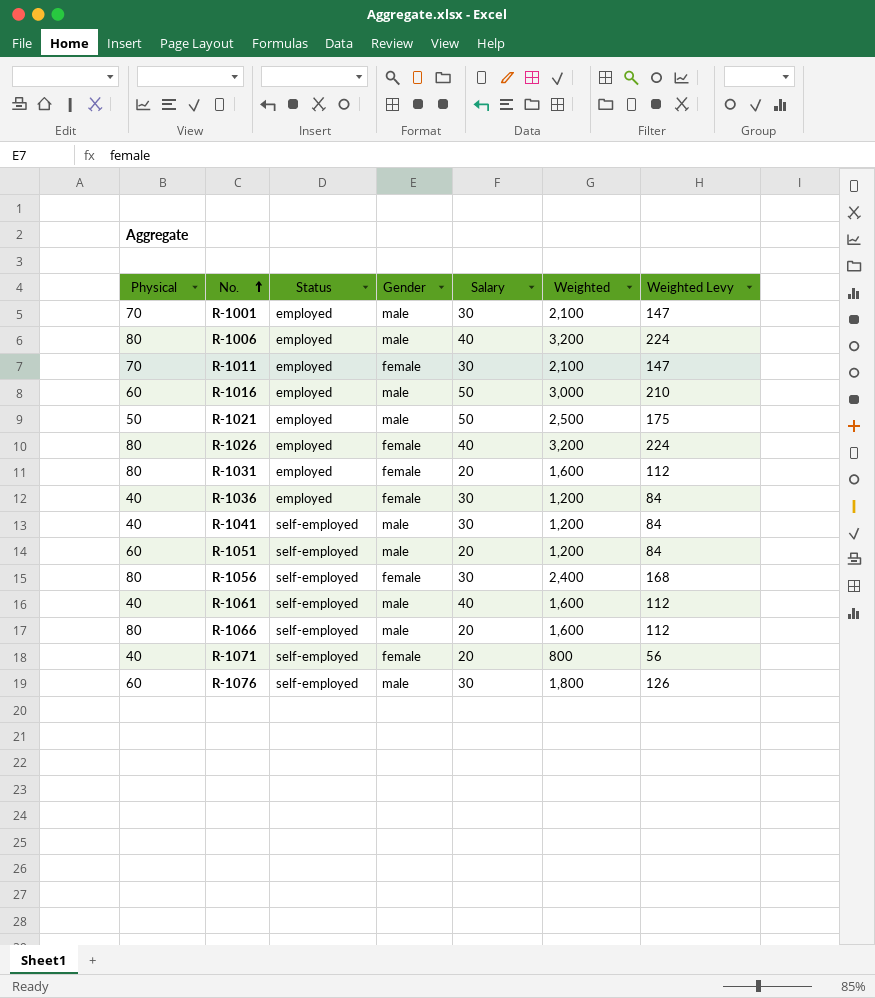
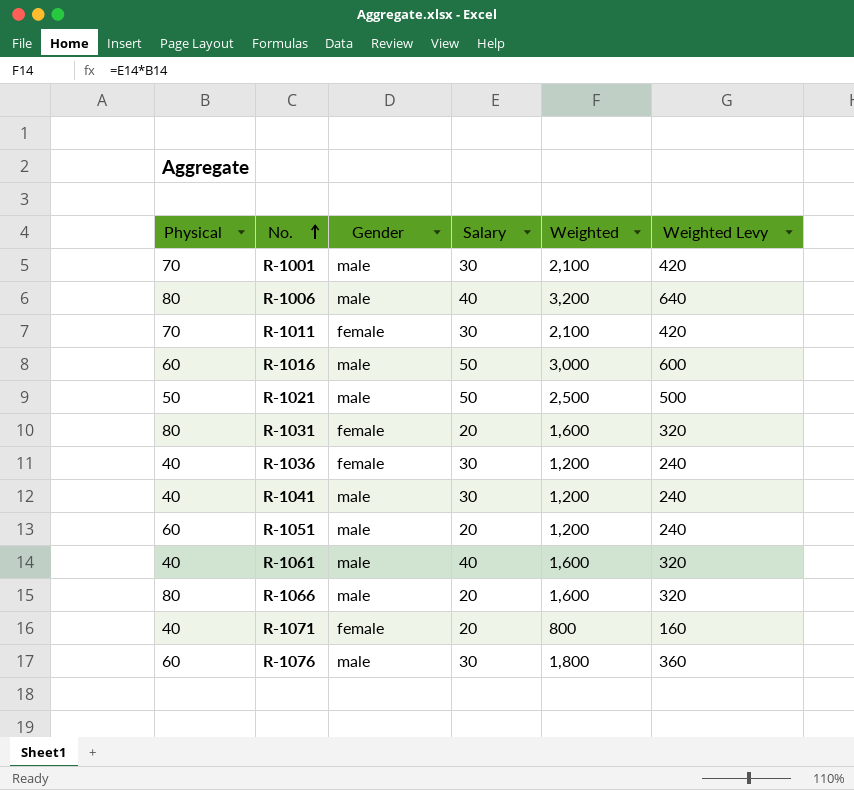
column Status | position: 3 -> none
column Weighted Levy | formula: [Weighted] * 0.07 -> [Weighted] * 0.2
row R-1026: 80 | employed | female | 40 | 3,200 | 224 -> none
row R-1056: 80 | self-employed | female | 30 | 2,400 | 168 -> none

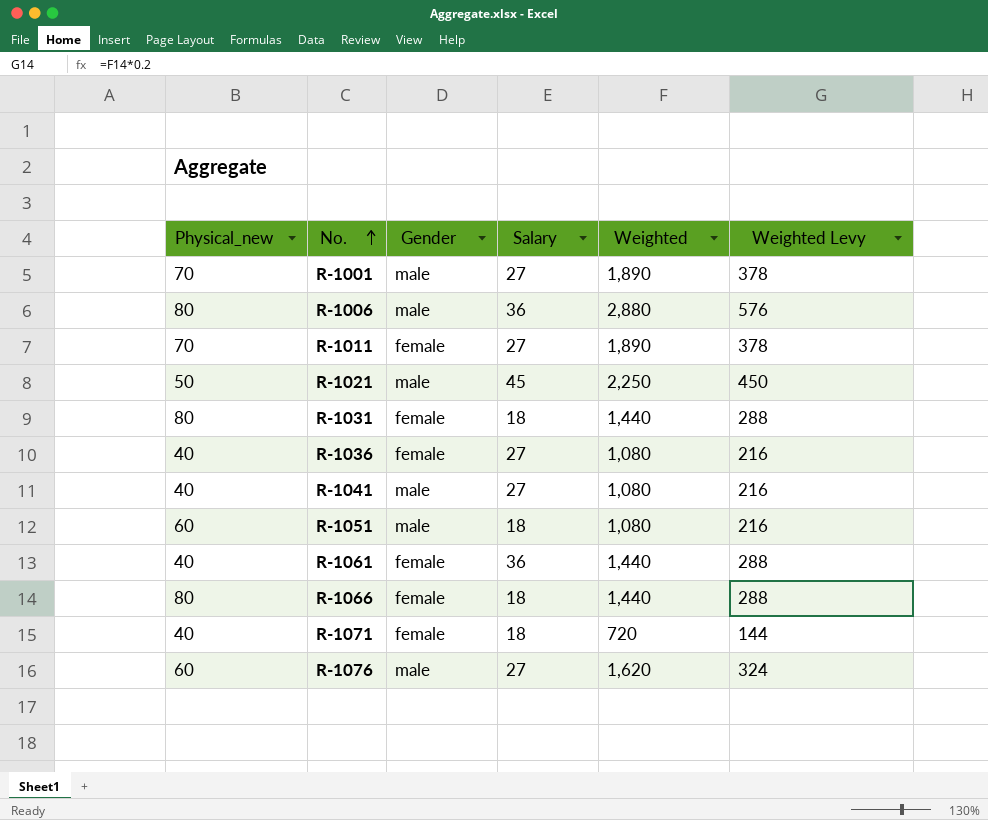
column name: Physical -> Physical_new
row R-1016: 60 | male | 50 | 3,000 | 600 -> none
R-1001 | Salary: 30 -> 27
R-1001 | Weighted: 2,100 -> 1,890
R-1001 | Weighted Levy: 420 -> 378
R-1006 | Salary: 40 -> 36
R-1006 | Weighted: 3,200 -> 2,880
R-1006 | Weighted Levy: 640 -> 576
R-1011 | Salary: 30 -> 27
R-1011 | Weighted: 2,100 -> 1,890
R-1011 | Weighted Levy: 420 -> 378
R-1021 | Salary: 50 -> 45
R-1021 | Weighted: 2,500 -> 2,250
R-1021 | Weighted Levy: 500 -> 450
R-1031 | Salary: 20 -> 18
R-1031 | Weighted: 1,600 -> 1,440
R-1031 | Weighted Levy: 320 -> 288
R-1036 | Salary: 30 -> 27
R-1036 | Weighted: 1,200 -> 1,080
R-1036 | Weighted Levy: 240 -> 216
R-1041 | Salary: 30 -> 27
R-1041 | Weighted: 1,200 -> 1,080
R-1041 | Weighted Levy: 240 -> 216
R-1051 | Salary: 20 -> 18
R-1051 | Weighted: 1,200 -> 1,080
R-1051 | Weighted Levy: 240 -> 216
R-1061 | Gender: male -> female
R-1061 | Salary: 40 -> 36
R-1061 | Weighted: 1,600 -> 1,440
R-1061 | Weighted Levy: 320 -> 288
R-1066 | Gender: male -> female
R-1066 | Salary: 20 -> 18
R-1066 | Weighted: 1,600 -> 1,440
R-1066 | Weighted Levy: 320 -> 288
R-1071 | Salary: 20 -> 18
R-1071 | Weighted: 800 -> 720
R-1071 | Weighted Levy: 160 -> 144
R-1076 | Salary: 30 -> 27
R-1076 | Weighted: 1,800 -> 1,620
R-1076 | Weighted Levy: 360 -> 324

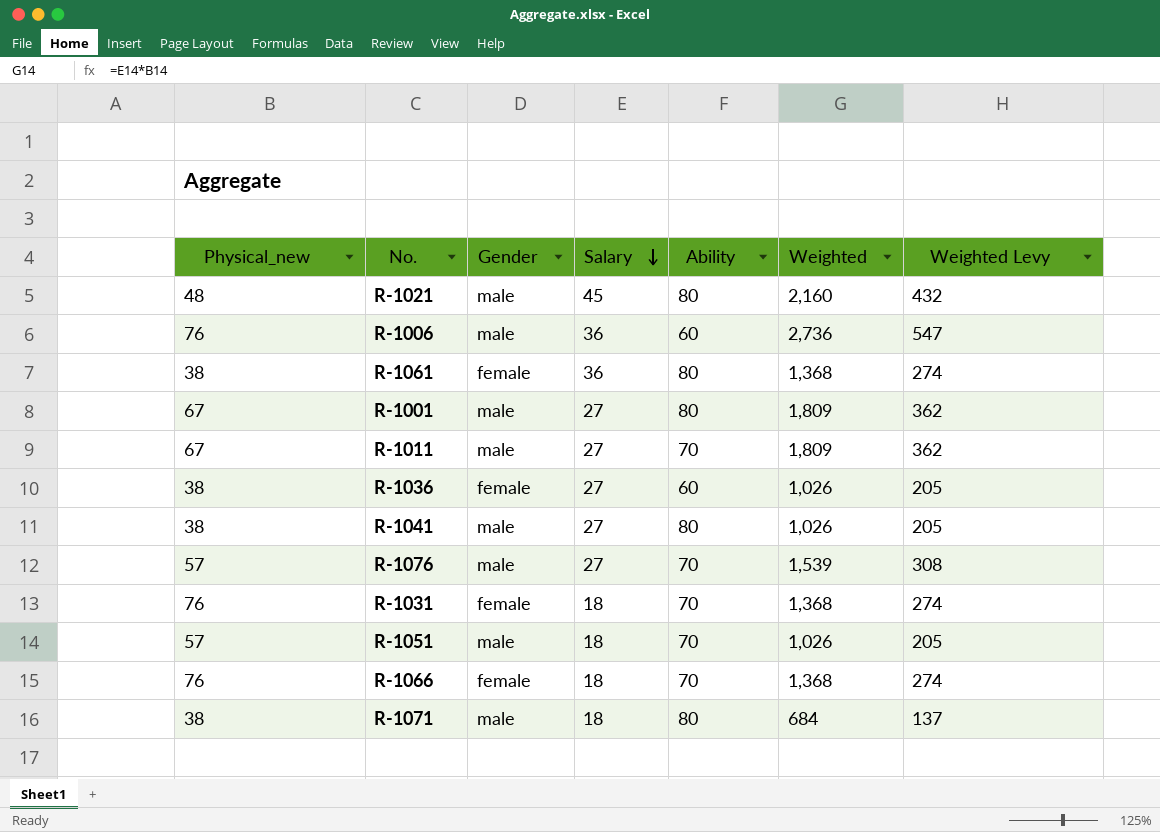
row order: No. ascending -> Salary descending
column Ability | position: none -> 5
R-1021 | Physical_new: 50 -> 48
R-1021 | Weighted: 2,250 -> 2,160
R-1021 | Weighted Levy: 450 -> 432
R-1006 | Physical_new: 80 -> 76
R-1006 | Weighted: 2,880 -> 2,736
R-1006 | Weighted Levy: 576 -> 547
R-1061 | Physical_new: 40 -> 38
R-1061 | Weighted: 1,440 -> 1,368
R-1061 | Weighted Levy: 288 -> 274
R-1001 | Physical_new: 70 -> 67
R-1001 | Weighted: 1,890 -> 1,809
R-1001 | Weighted Levy: 378 -> 362
R-1011 | Physical_new: 70 -> 67
R-1011 | Gender: female -> male
R-1011 | Weighted: 1,890 -> 1,809
R-1011 | Weighted Levy: 378 -> 362
R-1036 | Physical_new: 40 -> 38
R-1036 | Weighted: 1,080 -> 1,026
R-1036 | Weighted Levy: 216 -> 205
R-1041 | Physical_new: 40 -> 38
R-1041 | Weighted: 1,080 -> 1,026
R-1041 | Weighted Levy: 216 -> 205
R-1076 | Physical_new: 60 -> 57
R-1076 | Weighted: 1,620 -> 1,539
R-1076 | Weighted Levy: 324 -> 308
R-1031 | Physical_new: 80 -> 76
R-1031 | Weighted: 1,440 -> 1,368
R-1031 | Weighted Levy: 288 -> 274
R-1051 | Physical_new: 60 -> 57
R-1051 | Weighted: 1,080 -> 1,026
R-1051 | Weighted Levy: 216 -> 205
R-1066 | Physical_new: 80 -> 76
R-1066 | Weighted: 1,440 -> 1,368
R-1066 | Weighted Levy: 288 -> 274
R-1071 | Physical_new: 40 -> 38
R-1071 | Gender: female -> male
R-1071 | Weighted: 720 -> 684
R-1071 | Weighted Levy: 144 -> 137

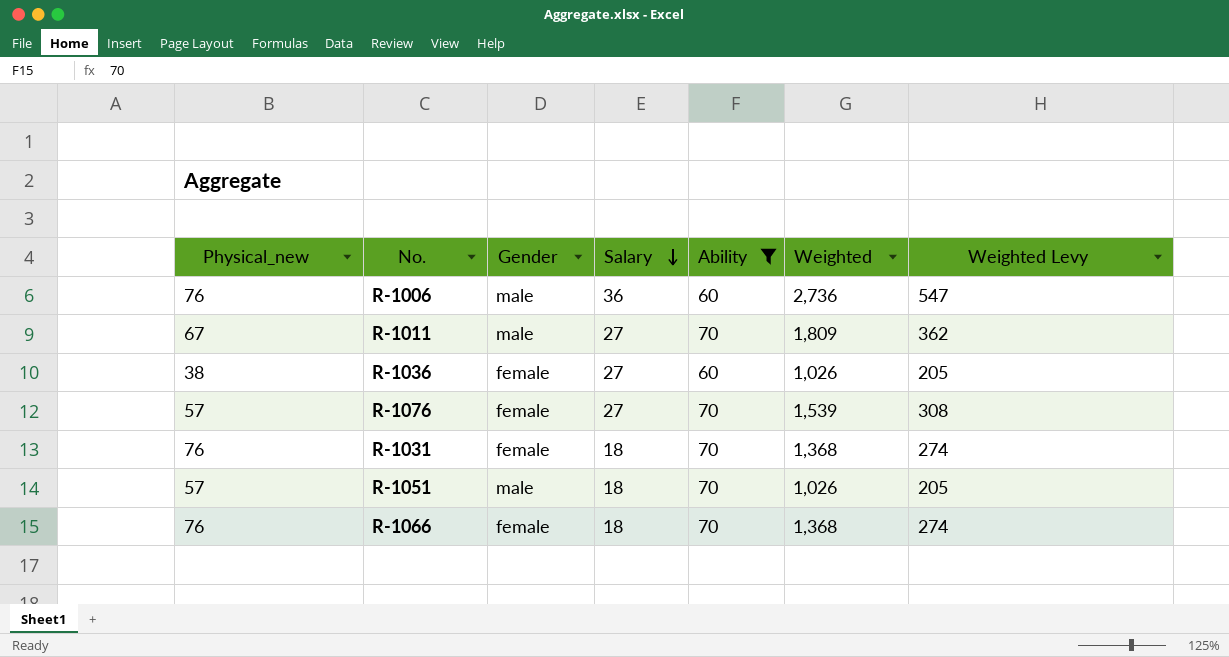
filter: none -> Ability != 80
R-1076 | Gender: male -> female

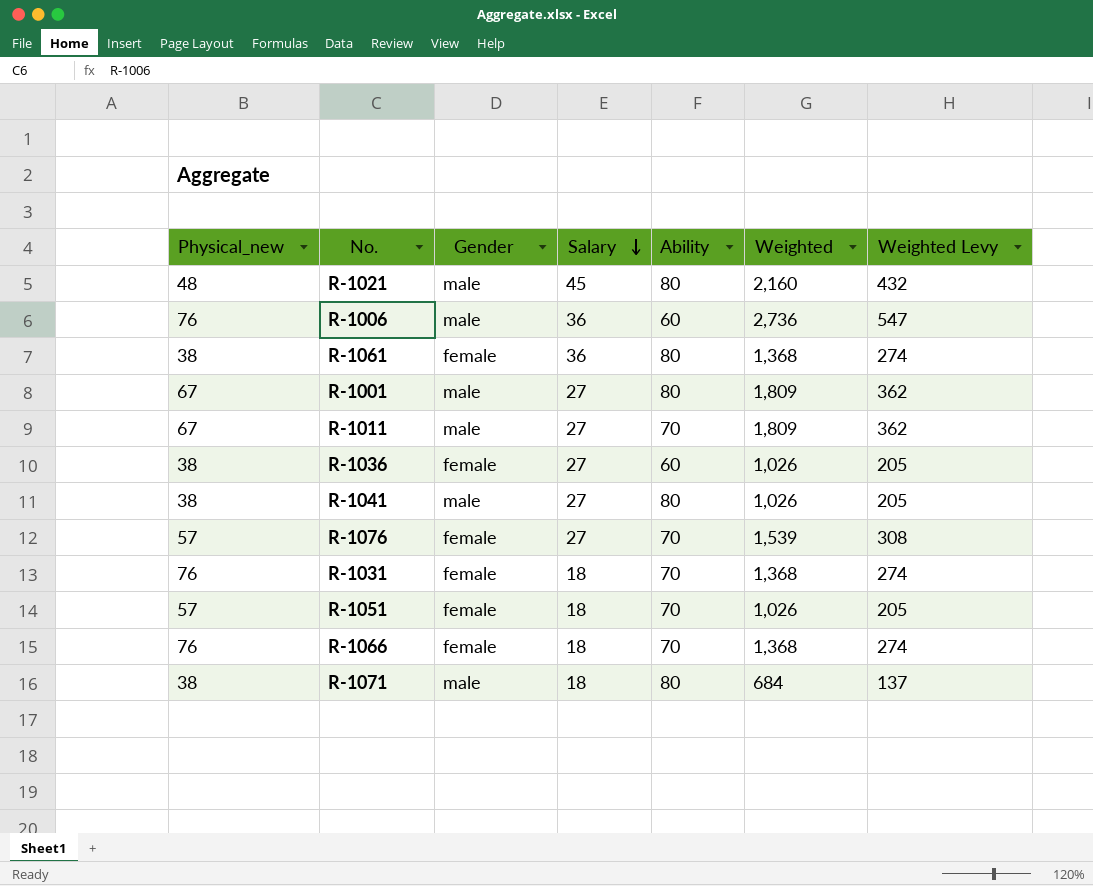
filter: Ability != 80 -> none
R-1051 | Gender: male -> female

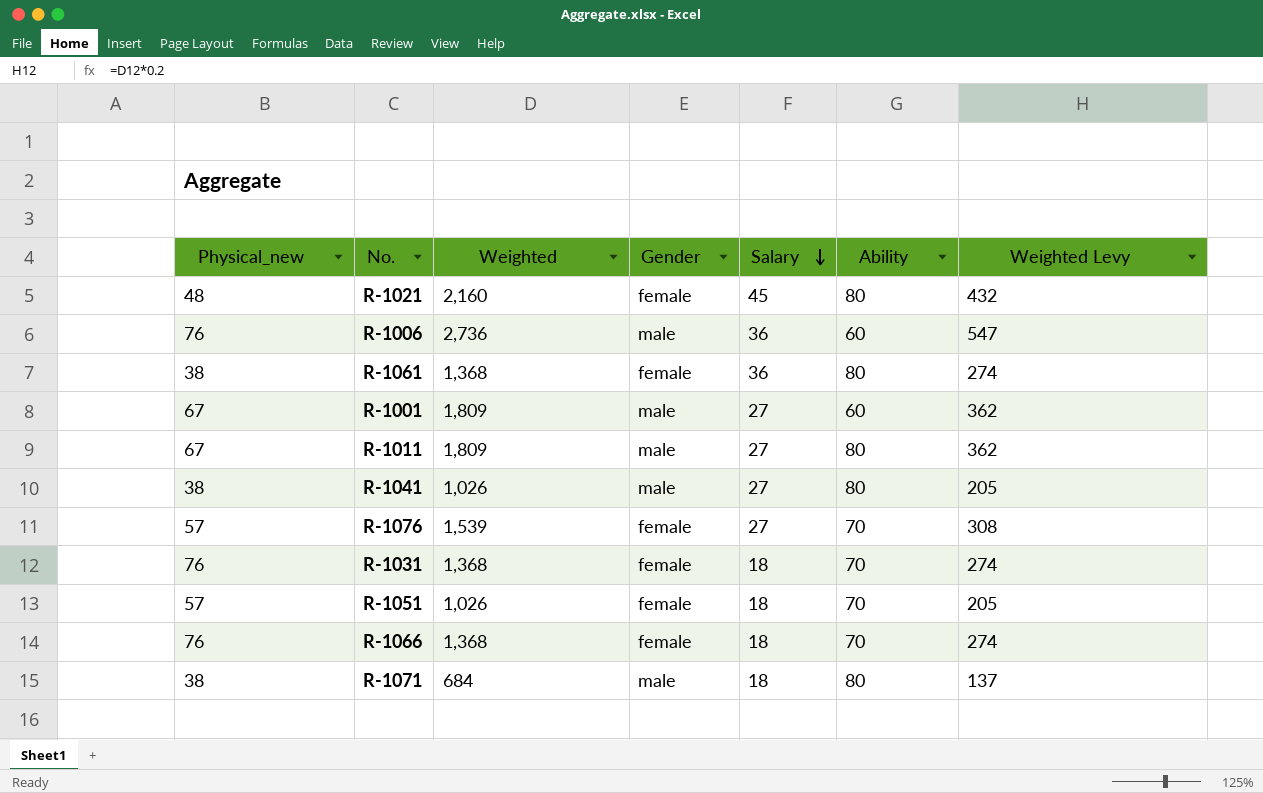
column Weighted | position: 6 -> 3
row R-1036: 38 | female | 27 | 60 | 1,026 | 205 -> none
R-1021 | Gender: male -> female
R-1001 | Ability: 80 -> 60
R-1011 | Ability: 70 -> 80

